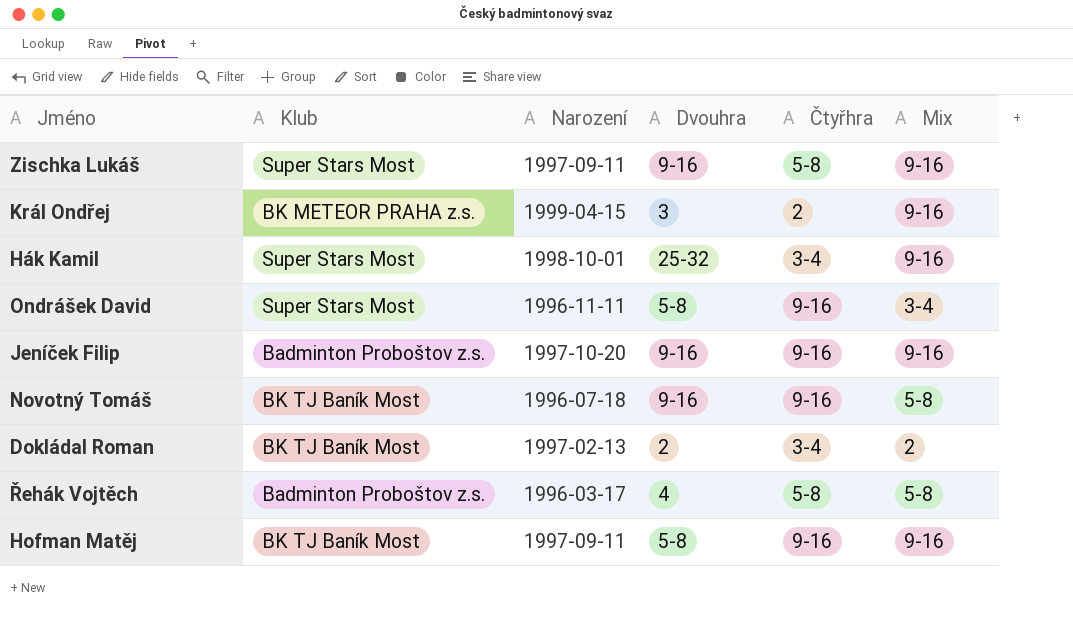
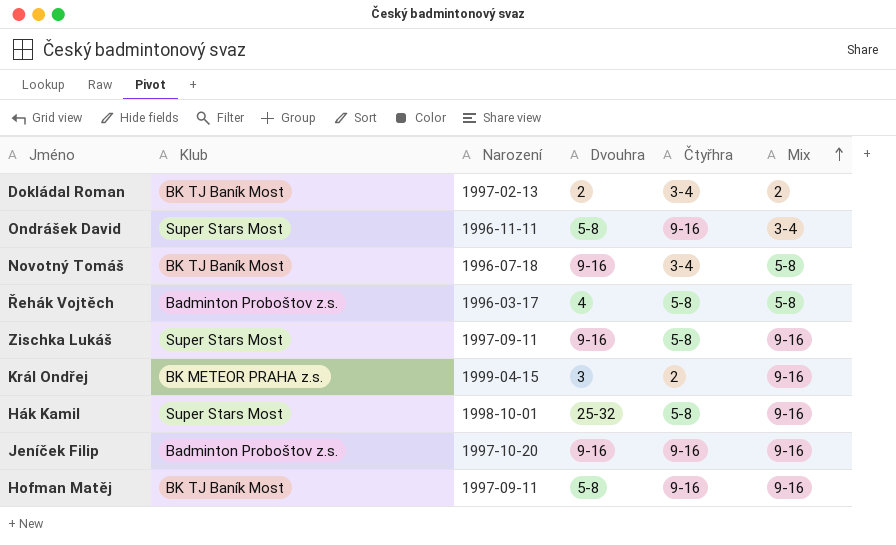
row order: none -> Mix ascending
Novotný Tomáš | Čtyřhra: 9-16 -> 3-4
Hák Kamil | Čtyřhra: 3-4 -> 5-8

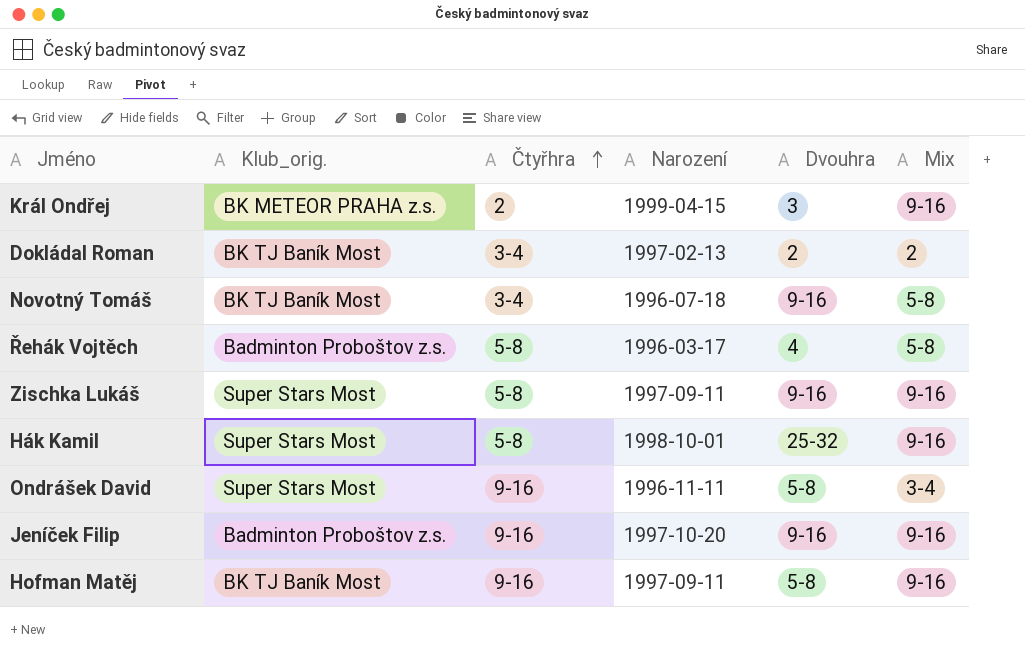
row order: Mix ascending -> Čtyřhra ascending
column name: Klub -> Klub_orig.
column Čtyřhra | position: 5 -> 3

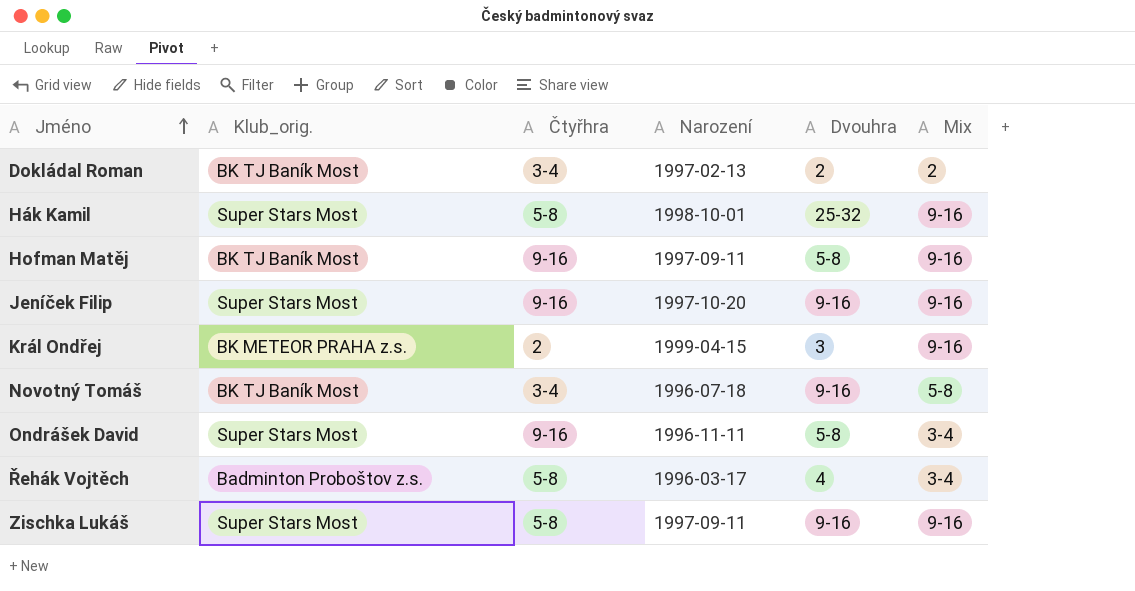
row order: Čtyřhra ascending -> Jméno ascending
Jeníček Filip | Klub_orig.: Badminton Proboštov z.s. -> Super Stars Most
Řehák Vojtěch | Mix: 5-8 -> 3-4

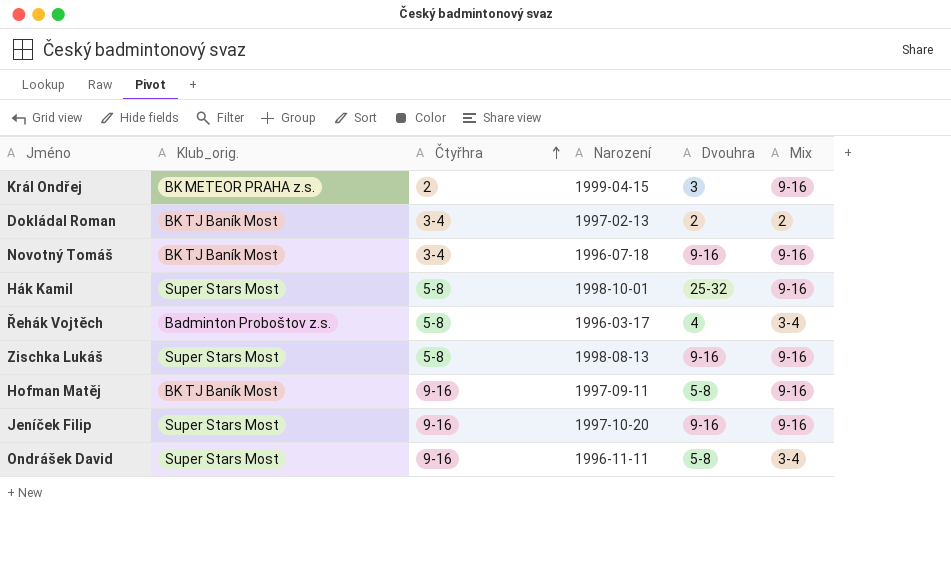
row order: Jméno ascending -> Čtyřhra ascending
Novotný Tomáš | Mix: 5-8 -> 9-16
Zischka Lukáš | Narození: 1997-09-11 -> 1998-08-13

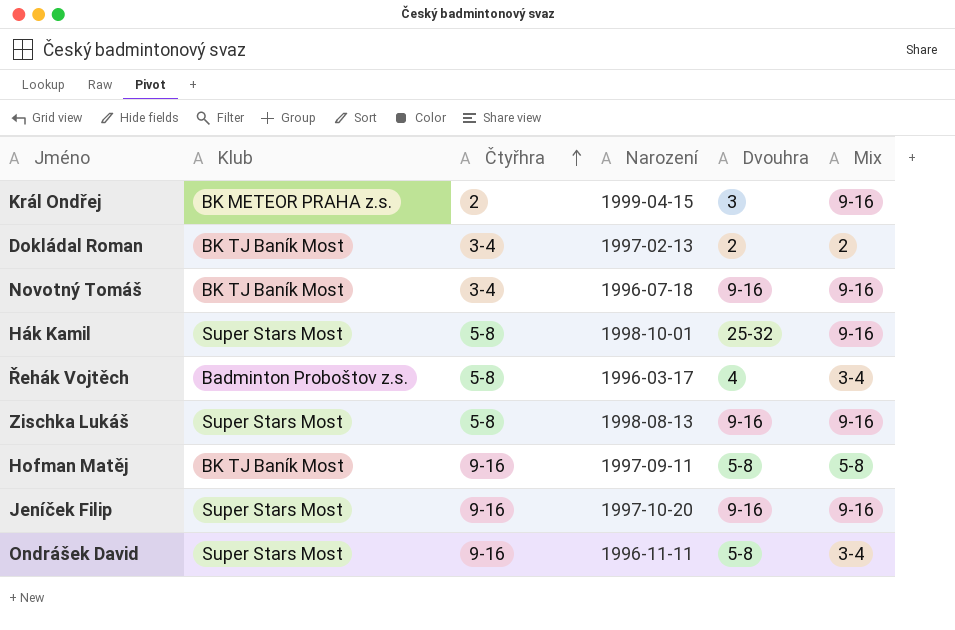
column name: Klub_orig. -> Klub
Hofman Matěj | Mix: 9-16 -> 5-8

